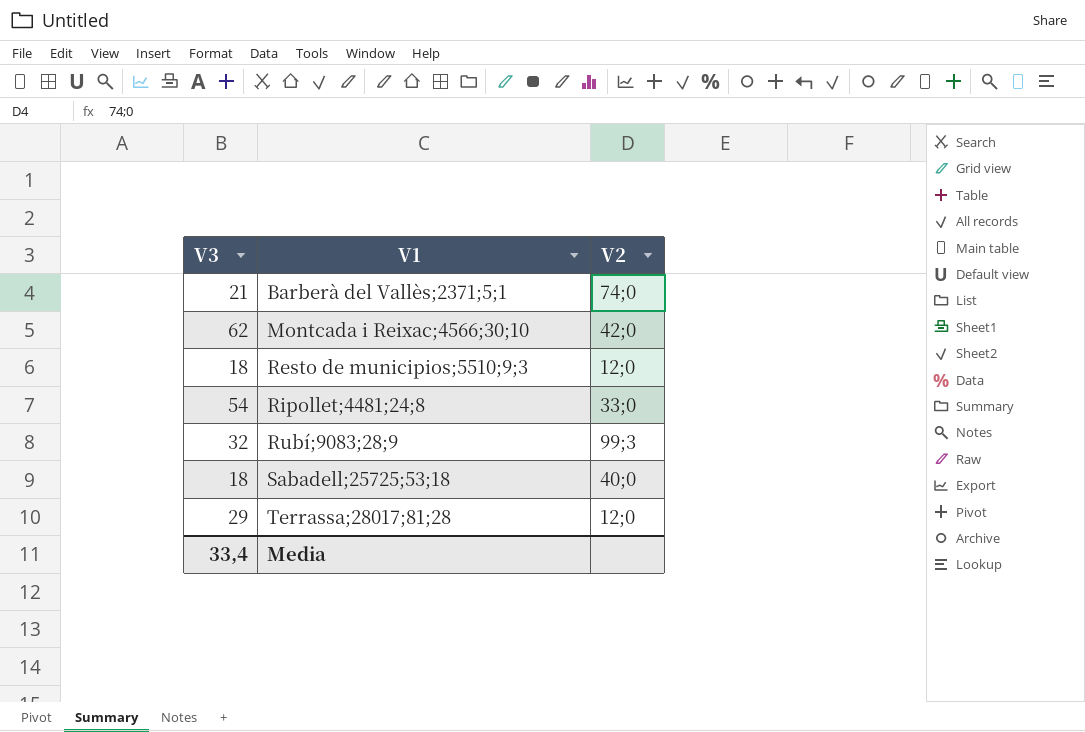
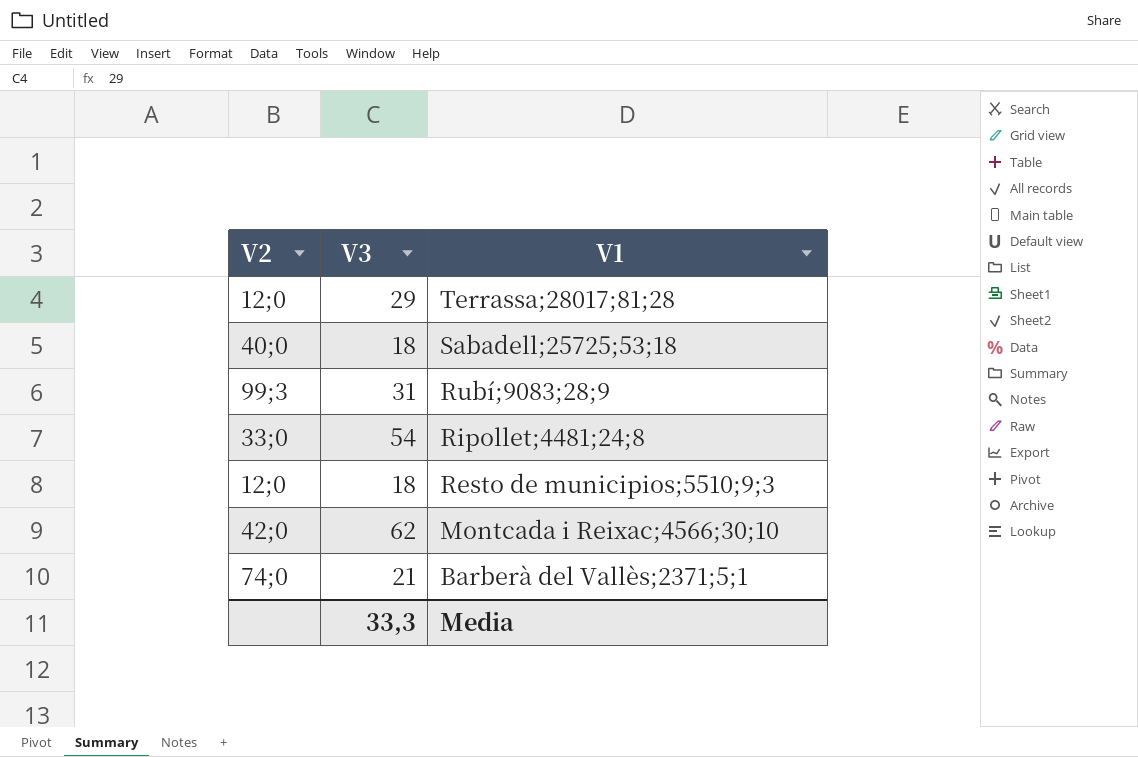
row order: V1 ascending -> V1 descending
column V2 | position: 3 -> 1
Rubí;9083;28;9 | V3: 32 -> 31
Media | V3: 33,4 -> 33,3

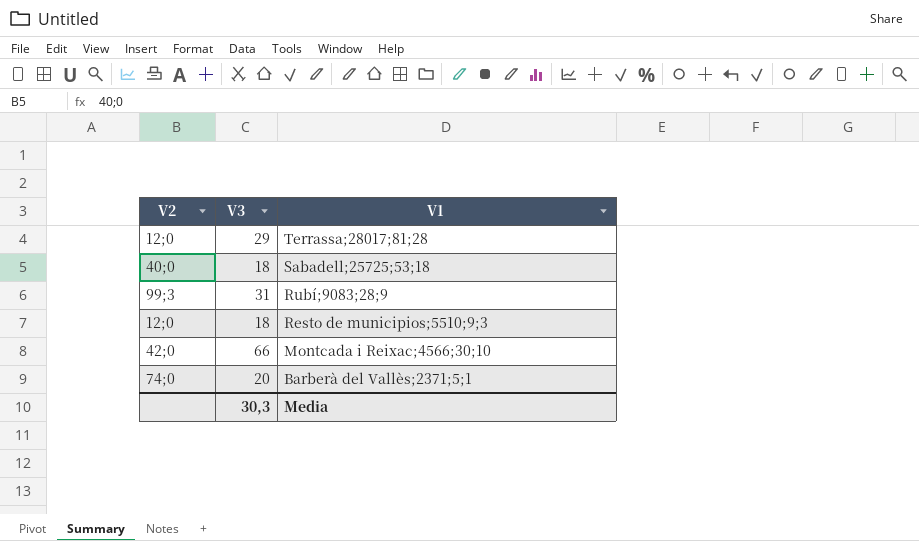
row Ripollet;4481;24;8: 33;0 | 54 -> none
Montcada i Reixac;4566;30;10 | V3: 62 -> 66
Barberà del Vallès;2371;5;1 | V3: 21 -> 20
Media | V3: 33,3 -> 30,3

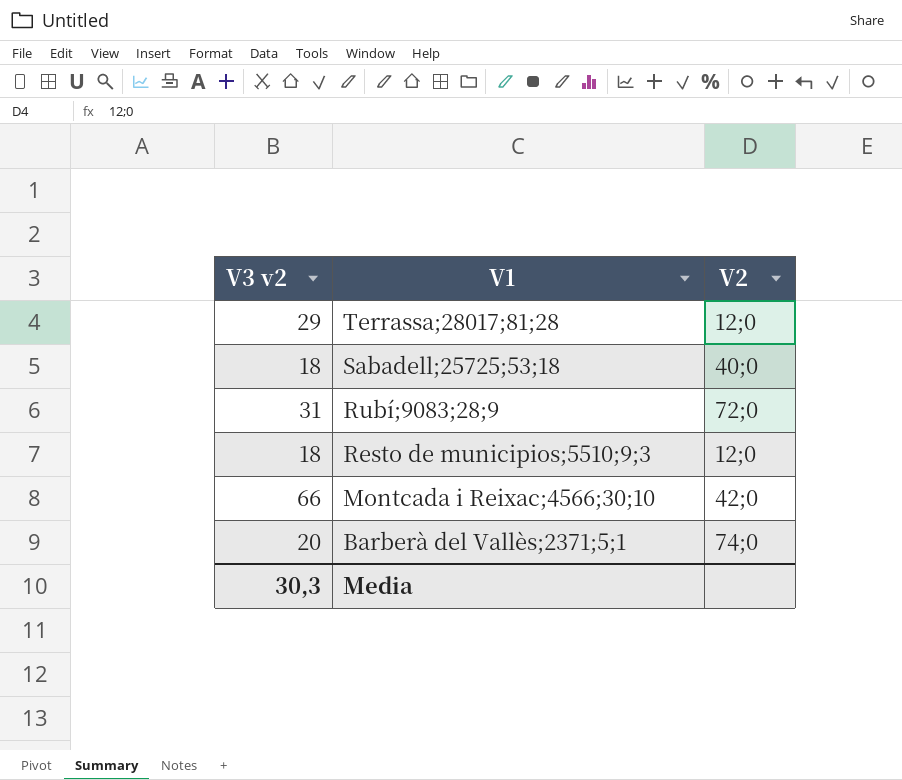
column name: V3 -> V3 v2
column V2 | position: 1 -> 3
Rubí;9083;28;9 | V2: 99;3 -> 72;0

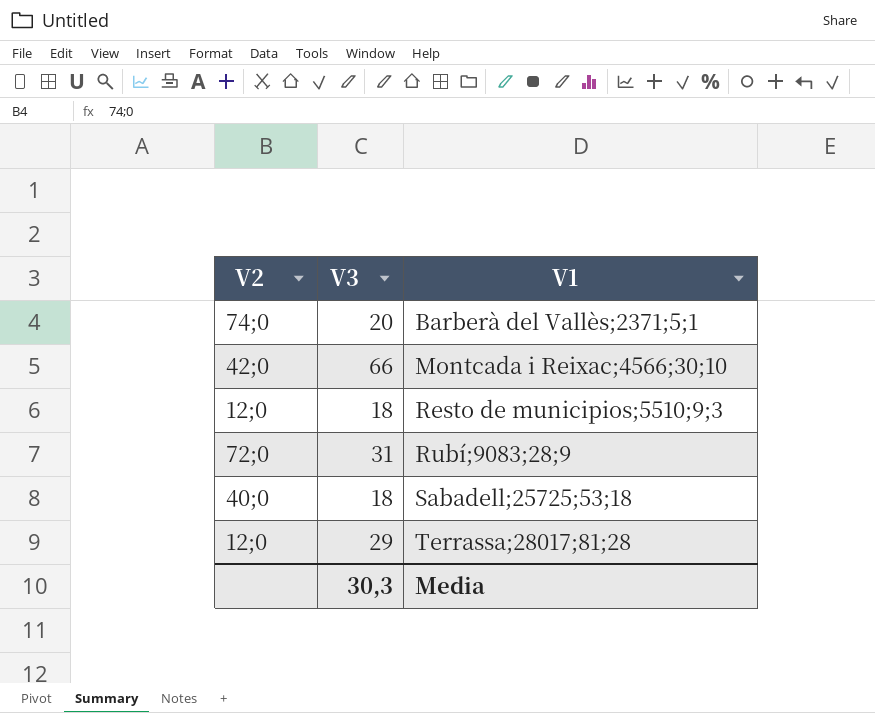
row order: V1 descending -> V1 ascending
column V2 | position: 3 -> 1
column name: V3 v2 -> V3

